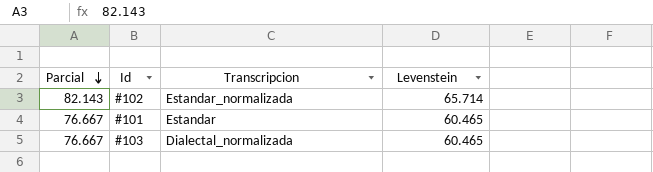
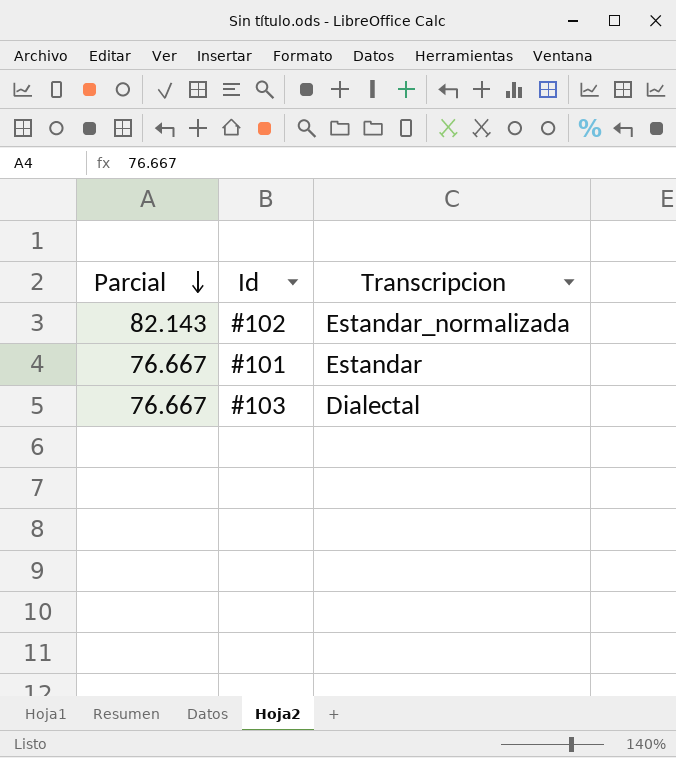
column Levenstein | position: 4 -> none
#103 | Transcripcion: Dialectal_normalizada -> Dialectal

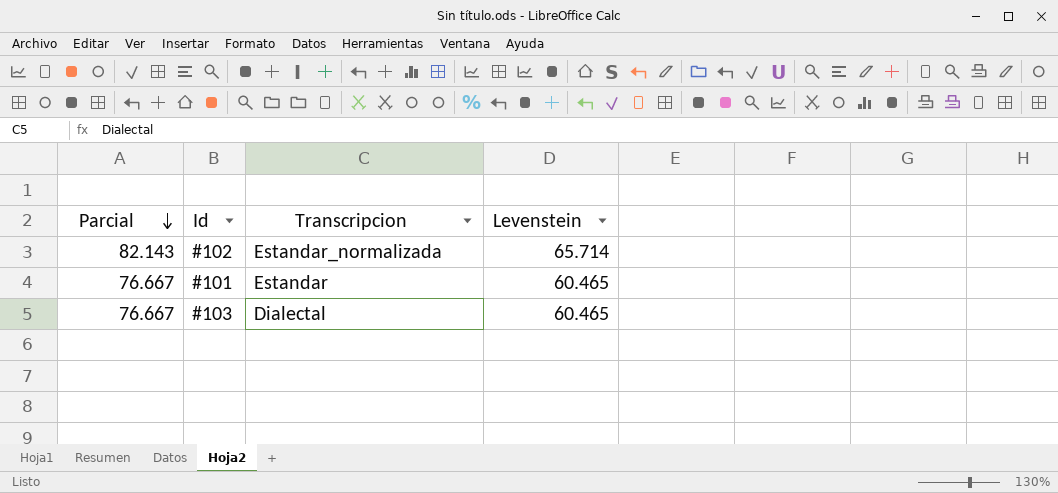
column Levenstein | position: none -> 4

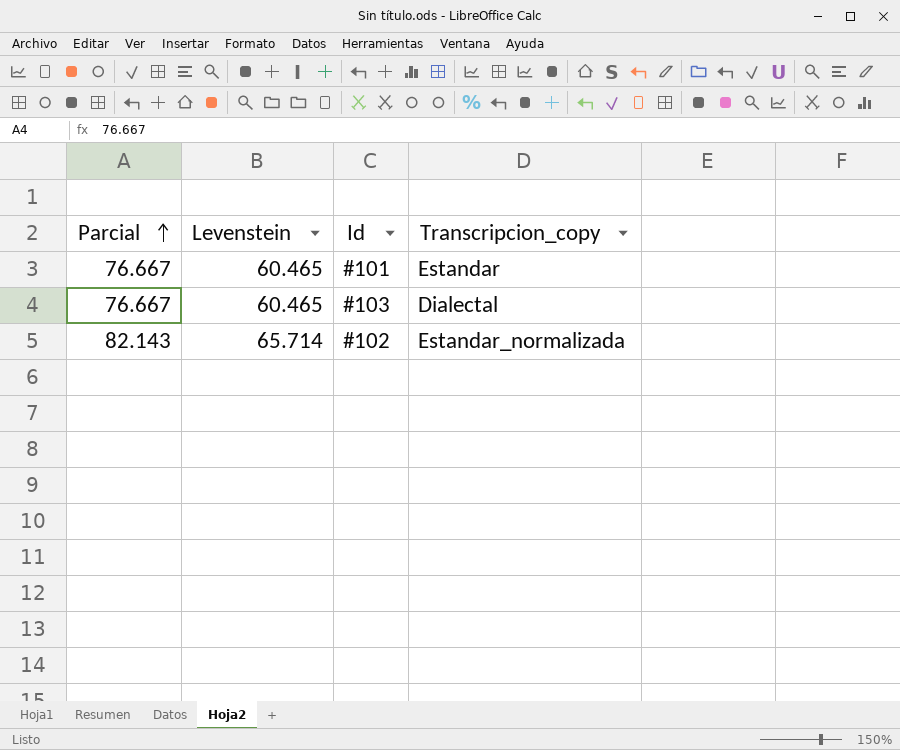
row order: Parcial descending -> Parcial ascending
column Levenstein | position: 4 -> 2
column name: Transcripcion -> Transcripcion_copy

